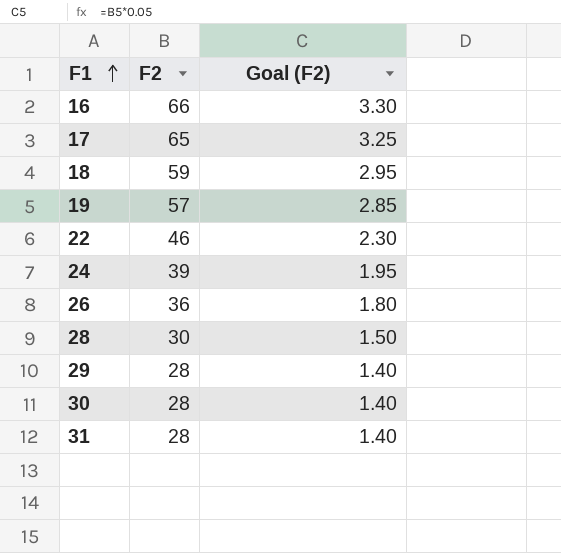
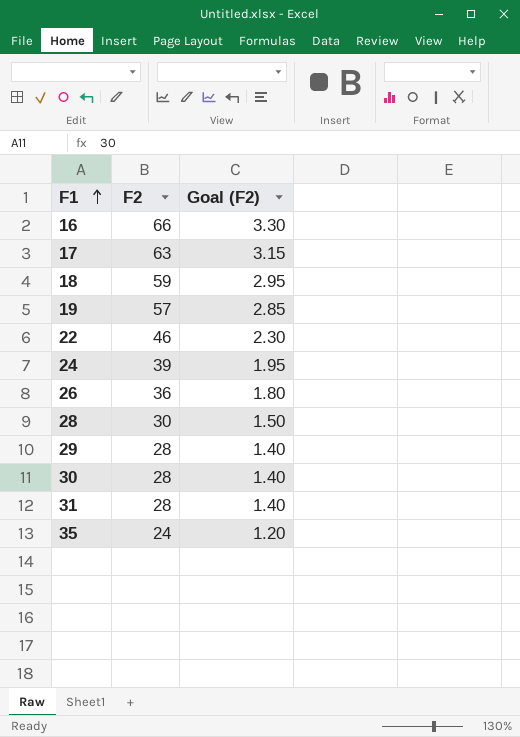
17 | F2: 65 -> 63
17 | Goal (F2): 3.25 -> 3.15
row 35: none -> 24 | 1.20

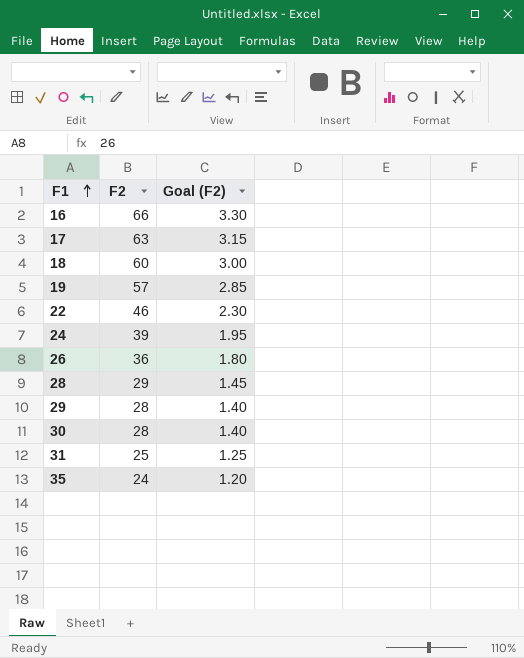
18 | F2: 59 -> 60
18 | Goal (F2): 2.95 -> 3.00
28 | F2: 30 -> 29
28 | Goal (F2): 1.50 -> 1.45
31 | F2: 28 -> 25
31 | Goal (F2): 1.40 -> 1.25

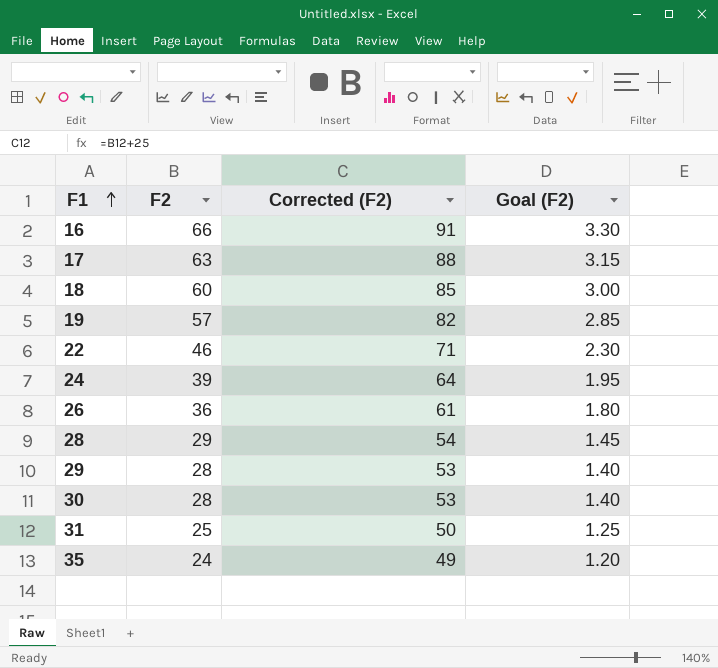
column Corrected (F2) | formula: none -> [F2] + 25

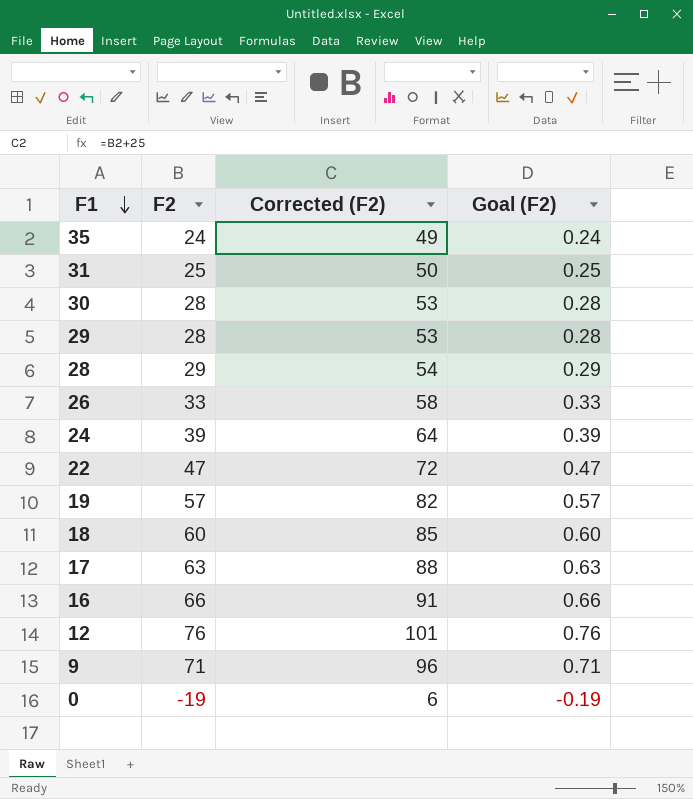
row order: F1 ascending -> F1 descending
column Goal (F2) | formula: [F2] * 0.05 -> [F2] * 0.01
26 | F2: 36 -> 33
26 | Corrected (F2): 61 -> 58
22 | F2: 46 -> 47
22 | Corrected (F2): 71 -> 72
row 12: none -> 76 | 101 | 0.76
row 9: none -> 71 | 96 | 0.71
row 0: none -> -19 | 6 | -0.19

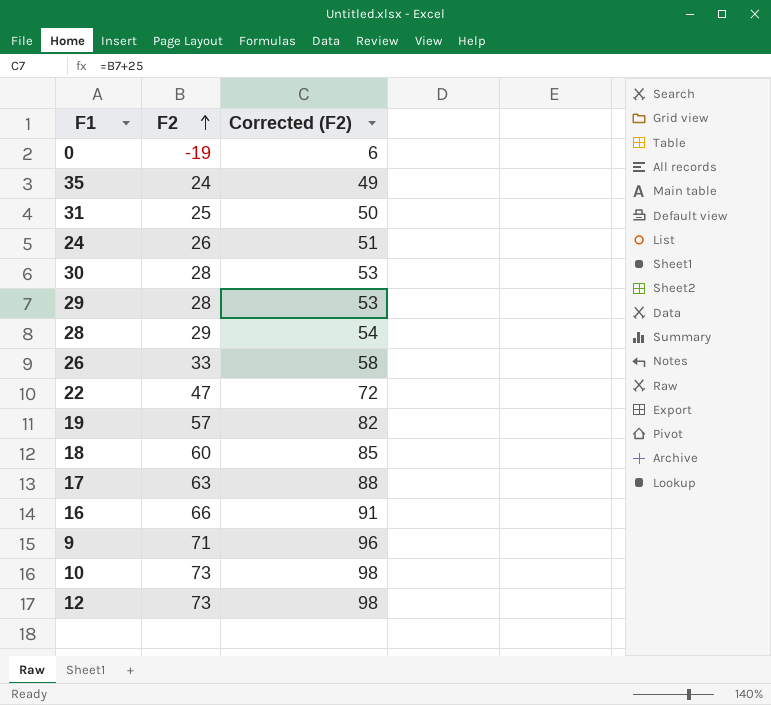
row order: F1 descending -> F2 ascending
column Goal (F2) | formula: [F2] * 0.01 -> none
24 | F2: 39 -> 26
24 | Corrected (F2): 64 -> 51
row 10: none -> 73 | 98
12 | F2: 76 -> 73
12 | Corrected (F2): 101 -> 98

